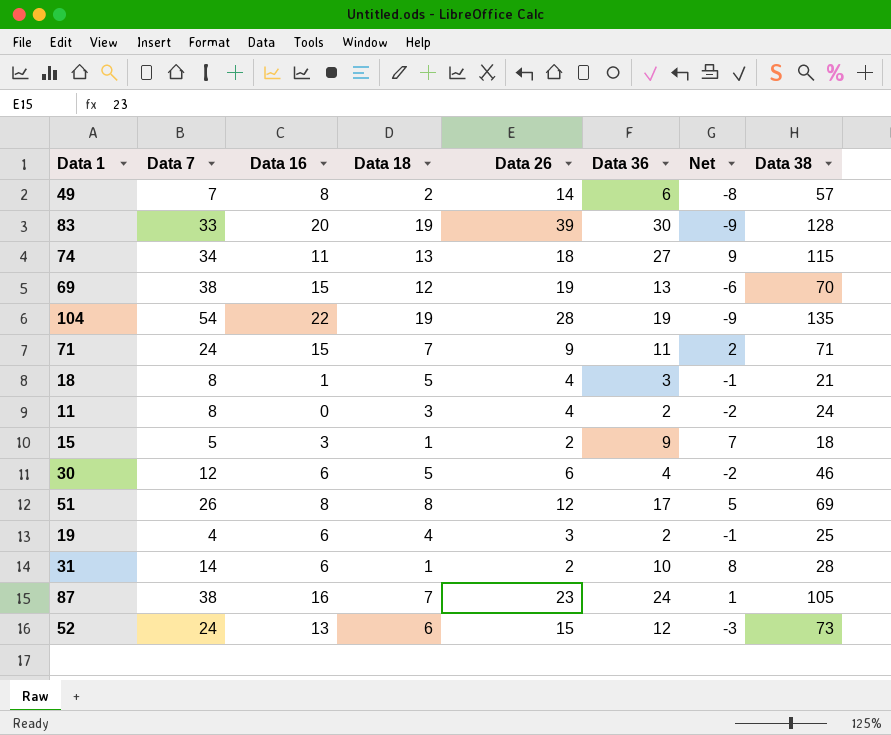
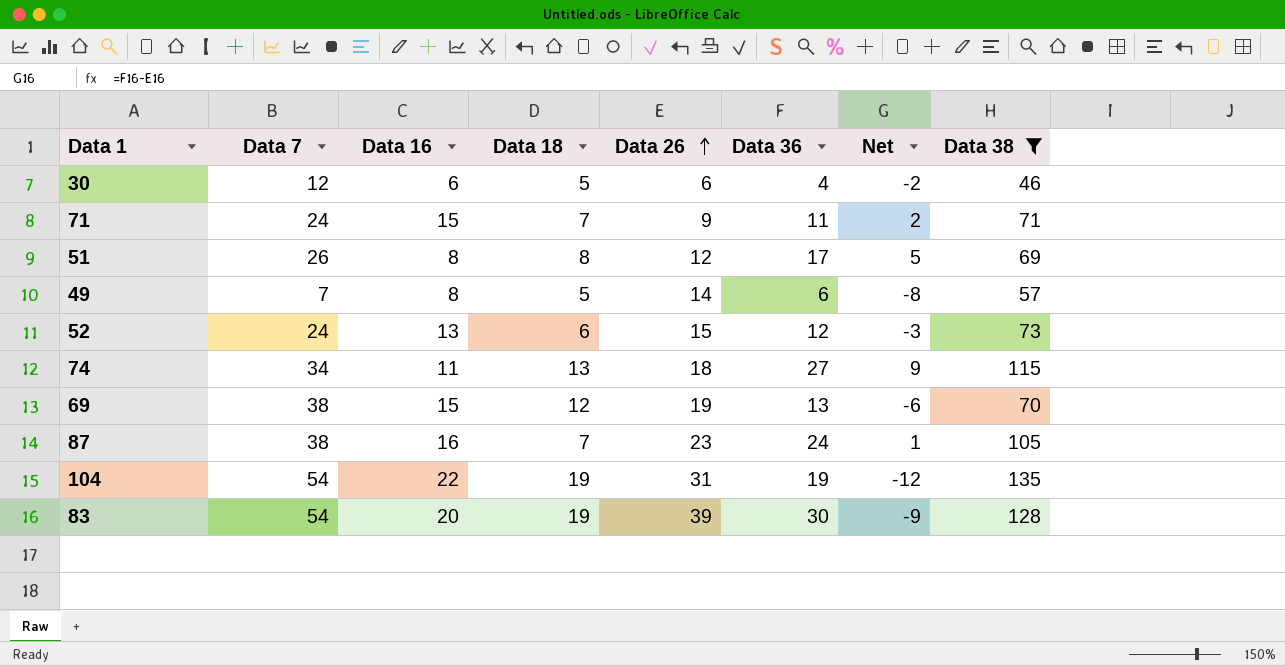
filter: none -> Data 38 >= 46
row order: none -> Data 26 ascending
49 | Data 18: 2 -> 5
104 | Data 26: 28 -> 31
104 | Net: -9 -> -12
83 | Data 7: 33 -> 54

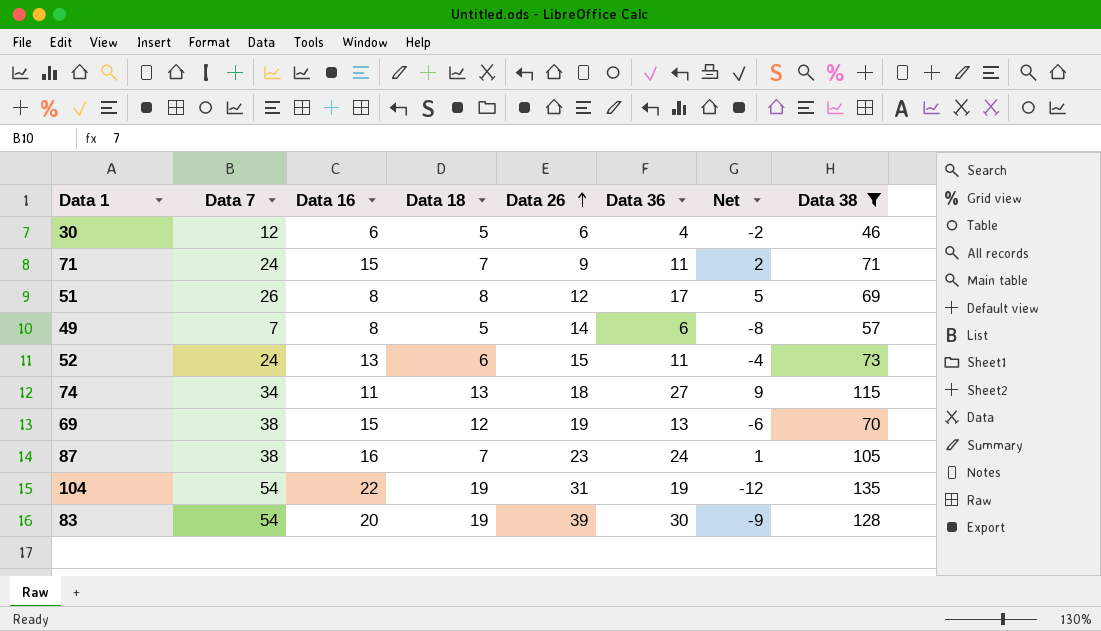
52 | Data 36: 12 -> 11
52 | Net: -3 -> -4

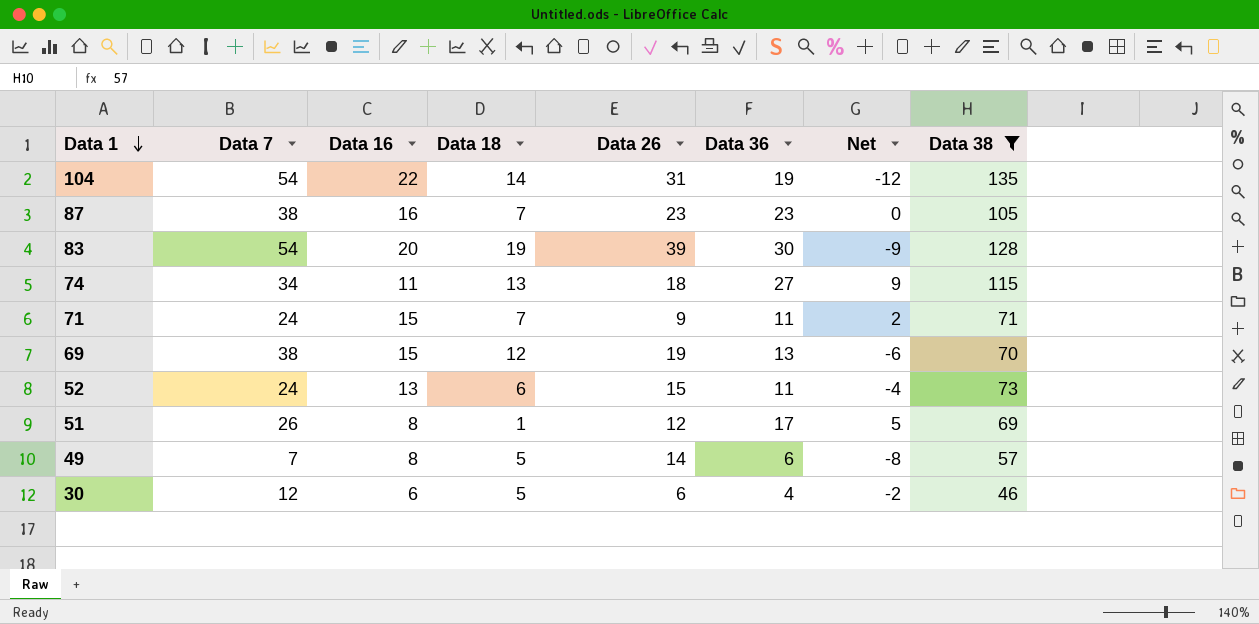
row order: Data 26 ascending -> Data 1 descending
104 | Data 18: 19 -> 14
87 | Data 36: 24 -> 23
87 | Net: 1 -> 0
51 | Data 18: 8 -> 1

